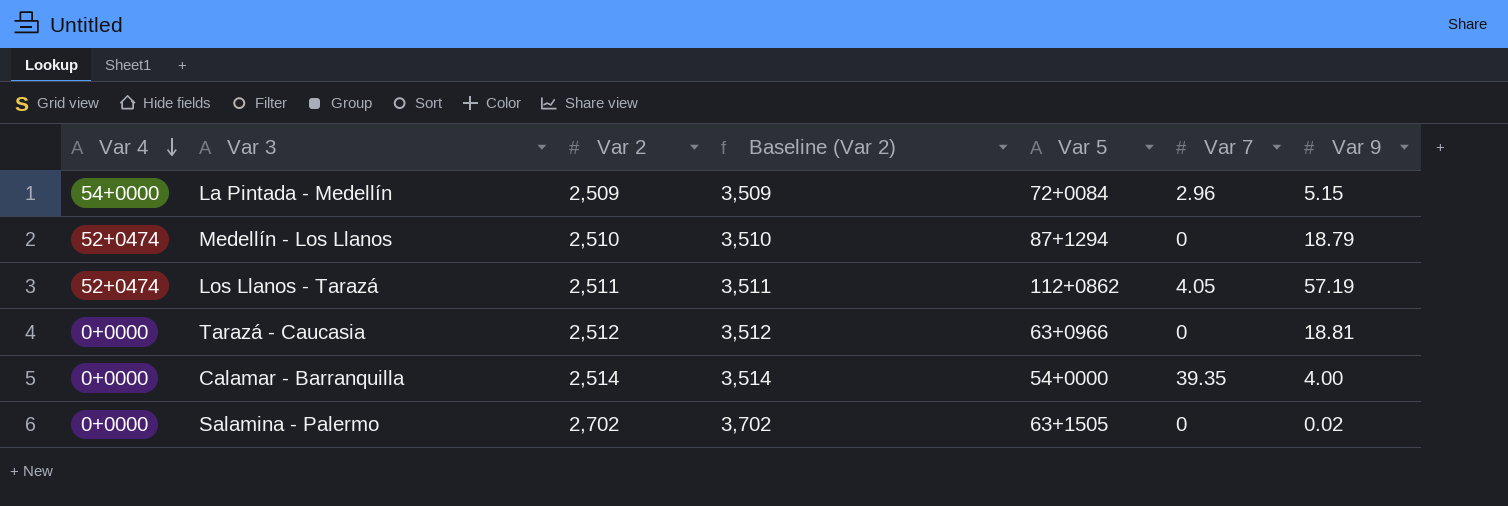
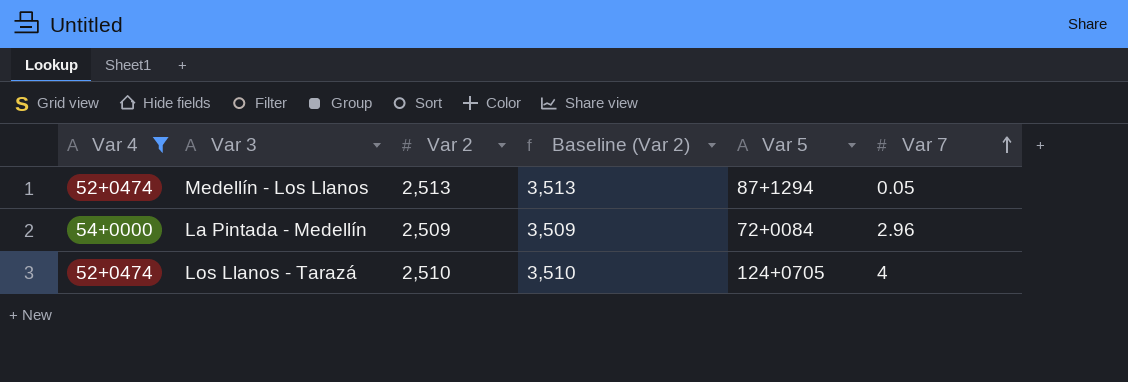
filter: none -> Var 4 != 0+0000
row order: Var 4 descending -> Var 7 ascending
column Var 9 | position: 7 -> none
Medellín - Los Llanos | Var 2: 2,510 -> 2,513
Medellín - Los Llanos | Baseline (Var 2): 3,510 -> 3,513
Medellín - Los Llanos | Var 7: 0 -> 0.05
Los Llanos - Tarazá | Var 2: 2,511 -> 2,510
Los Llanos - Tarazá | Baseline (Var 2): 3,511 -> 3,510
Los Llanos - Tarazá | Var 5: 112+0862 -> 124+0705
Los Llanos - Tarazá | Var 7: 4.05 -> 4

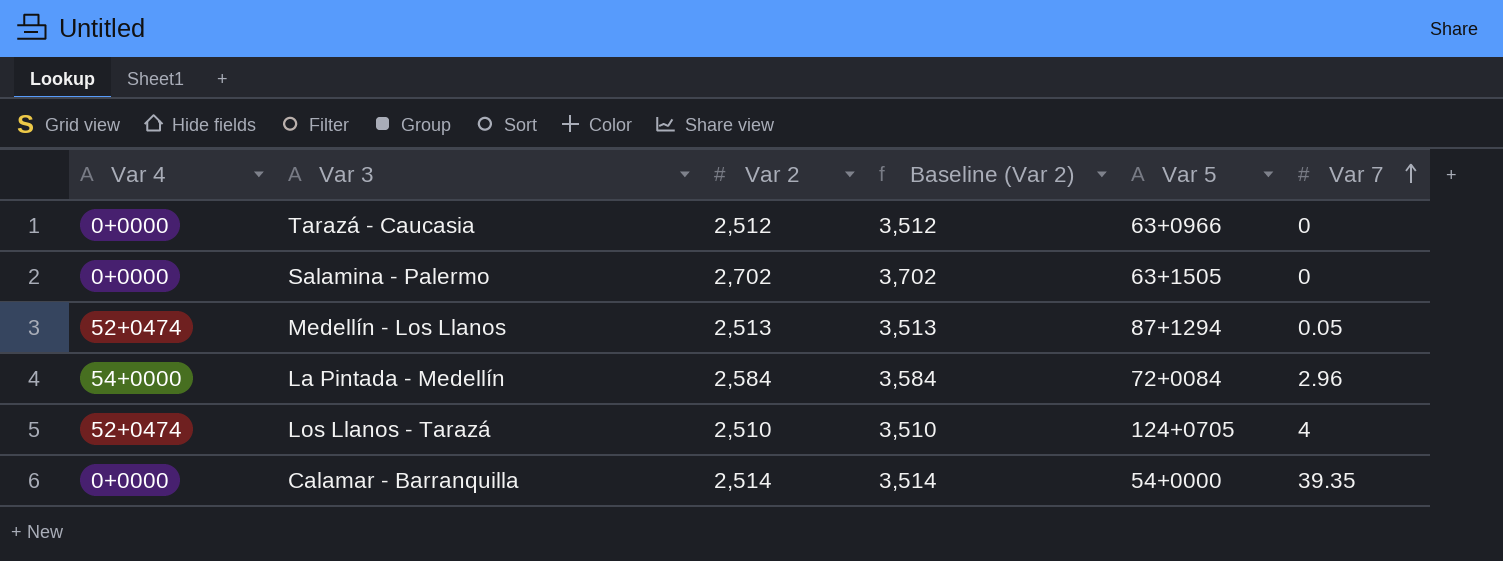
filter: Var 4 != 0+0000 -> none
La Pintada - Medellín | Var 2: 2,509 -> 2,584
La Pintada - Medellín | Baseline (Var 2): 3,509 -> 3,584

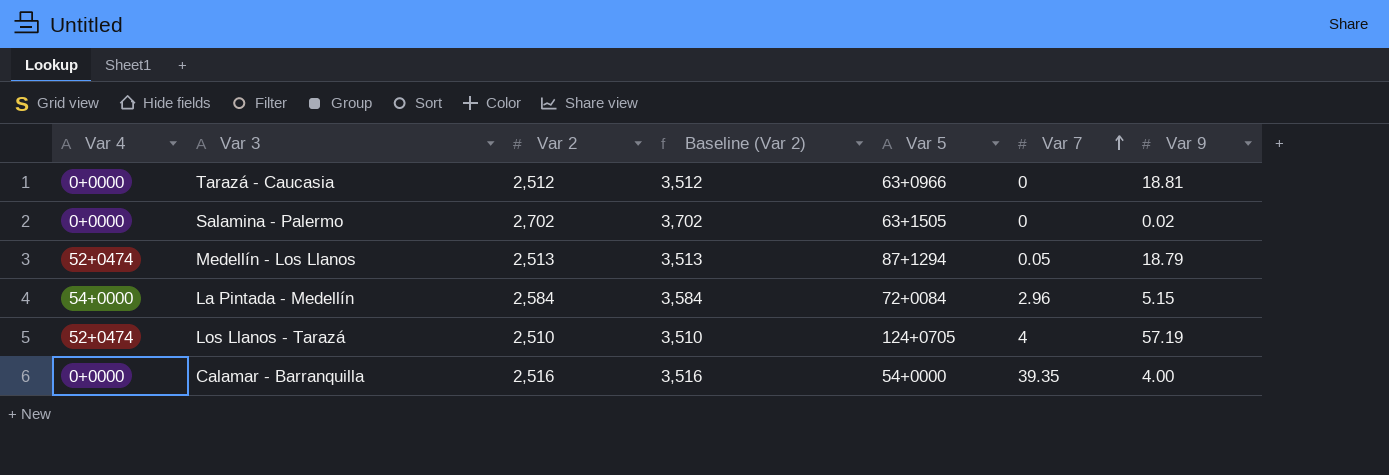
column Var 9 | position: none -> 7
Calamar - Barranquilla | Var 2: 2,514 -> 2,516
Calamar - Barranquilla | Baseline (Var 2): 3,514 -> 3,516

